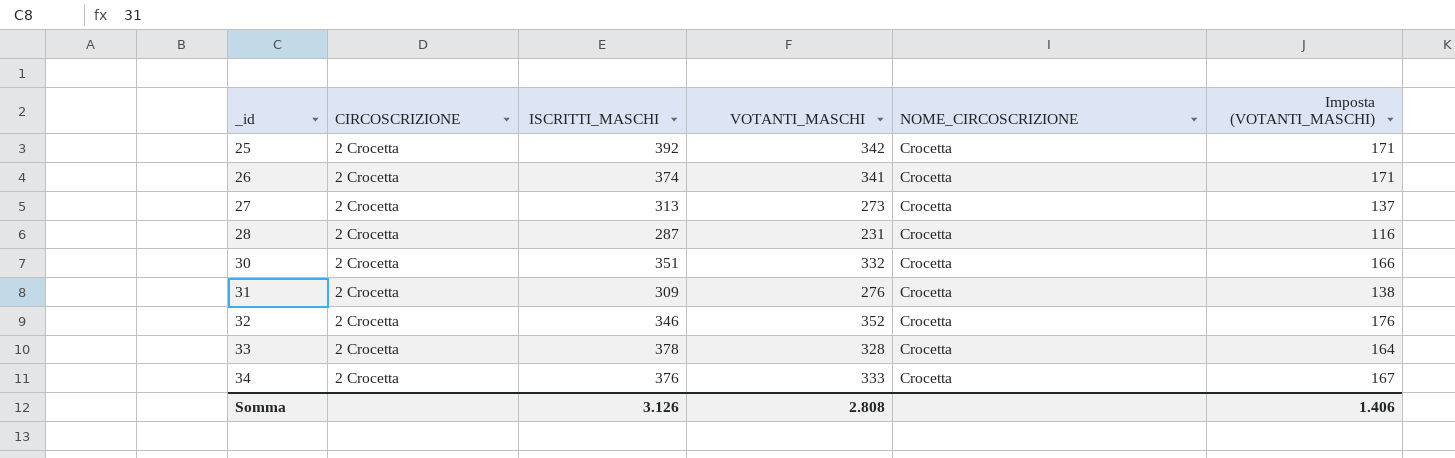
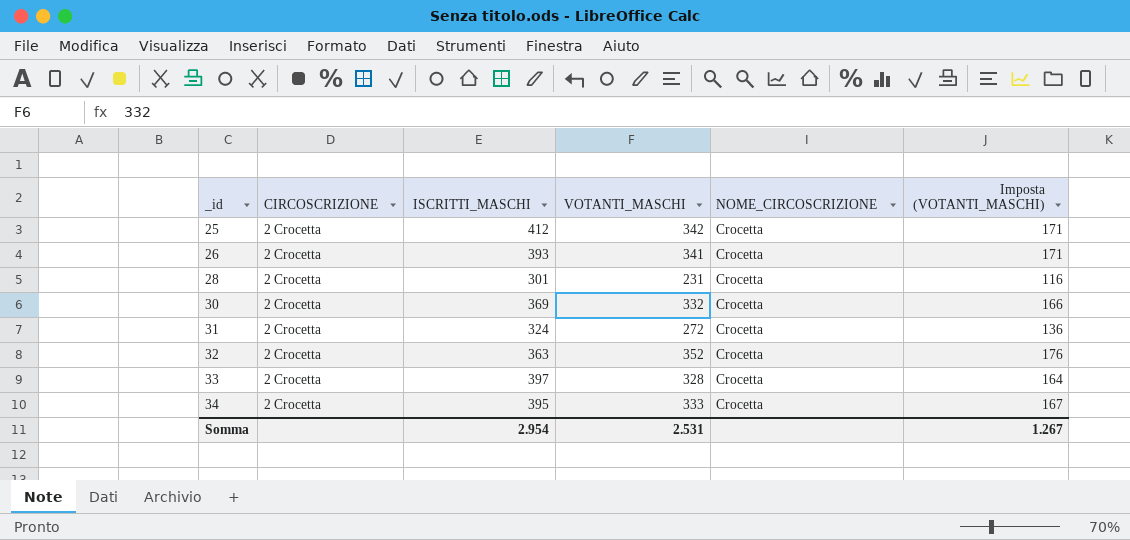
row 27: 2 Crocetta | 313 | 273 | Crocetta | 137 -> none
25 | ISCRITTI_MASCHI: 392 -> 412
26 | ISCRITTI_MASCHI: 374 -> 393
28 | ISCRITTI_MASCHI: 287 -> 301
30 | ISCRITTI_MASCHI: 351 -> 369
31 | ISCRITTI_MASCHI: 309 -> 324
31 | VOTANTI_MASCHI: 276 -> 272
31 | Imposta (VOTANTI_MASCHI): 138 -> 136
32 | ISCRITTI_MASCHI: 346 -> 363
33 | ISCRITTI_MASCHI: 378 -> 397
34 | ISCRITTI_MASCHI: 376 -> 395
Somma | ISCRITTI_MASCHI: 3.126 -> 2.954
Somma | VOTANTI_MASCHI: 2.808 -> 2.531
Somma | Imposta (VOTANTI_MASCHI): 1.406 -> 1.267

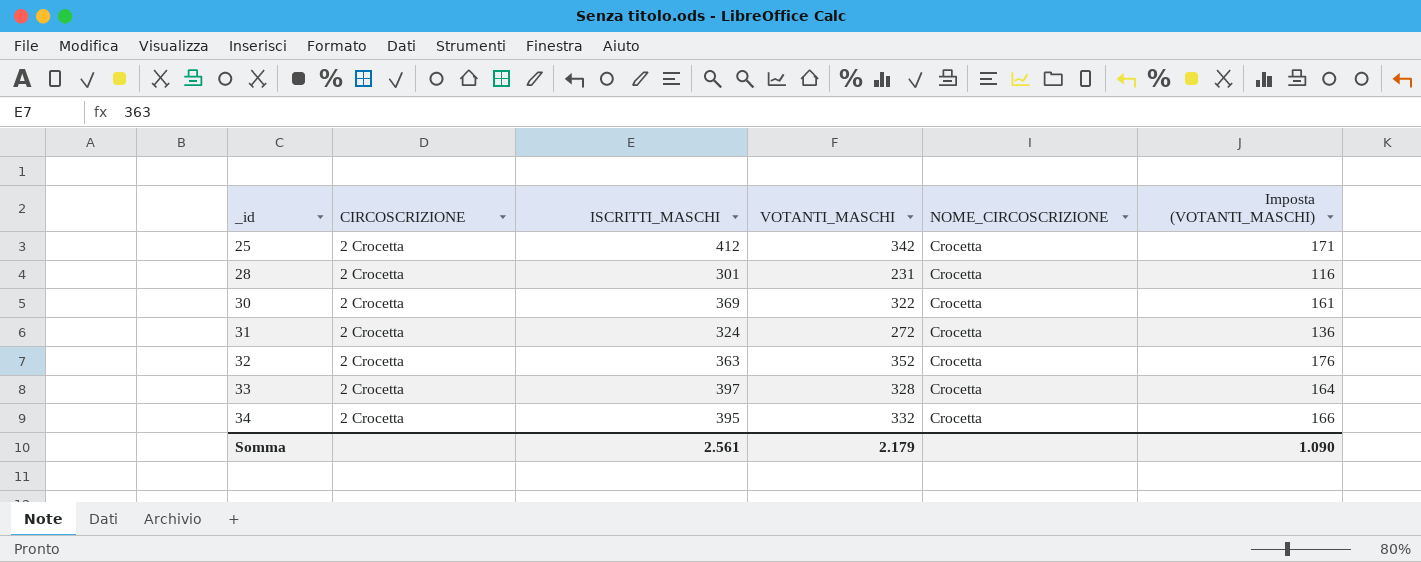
row 26: 2 Crocetta | 393 | 341 | Crocetta | 171 -> none
30 | VOTANTI_MASCHI: 332 -> 322
30 | Imposta (VOTANTI_MASCHI): 166 -> 161
34 | VOTANTI_MASCHI: 333 -> 332
34 | Imposta (VOTANTI_MASCHI): 167 -> 166
Somma | ISCRITTI_MASCHI: 2.954 -> 2.561
Somma | VOTANTI_MASCHI: 2.531 -> 2.179
Somma | Imposta (VOTANTI_MASCHI): 1.267 -> 1.090

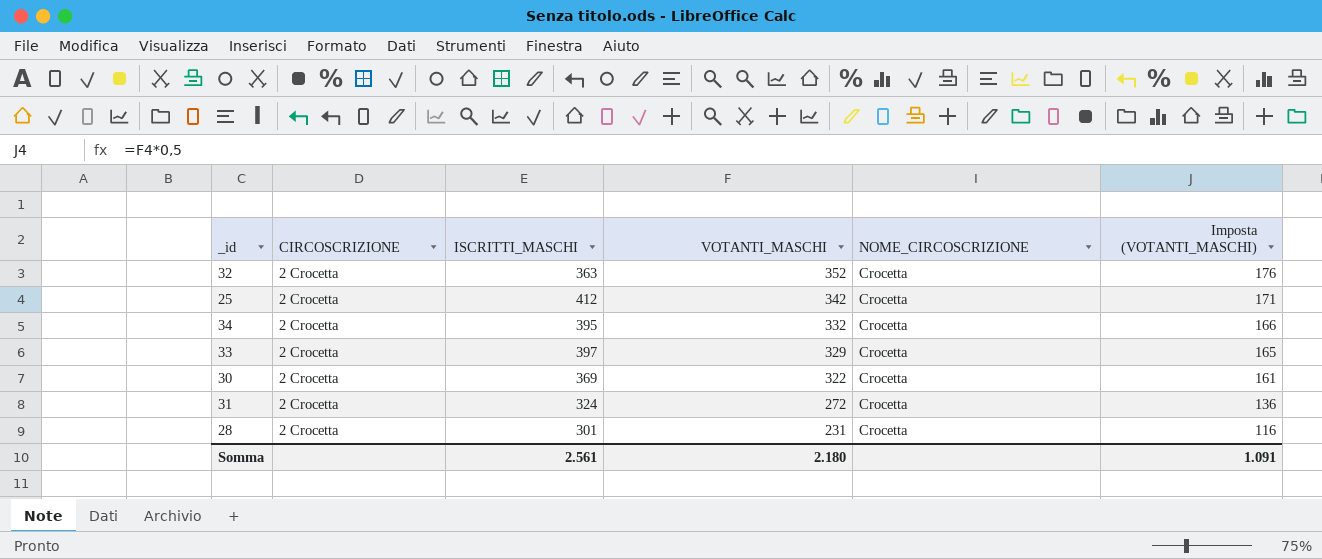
row order: _id ascending -> VOTANTI_MASCHI descending
33 | VOTANTI_MASCHI: 328 -> 329
33 | Imposta (VOTANTI_MASCHI): 164 -> 165
Somma | VOTANTI_MASCHI: 2.179 -> 2.180
Somma | Imposta (VOTANTI_MASCHI): 1.090 -> 1.091

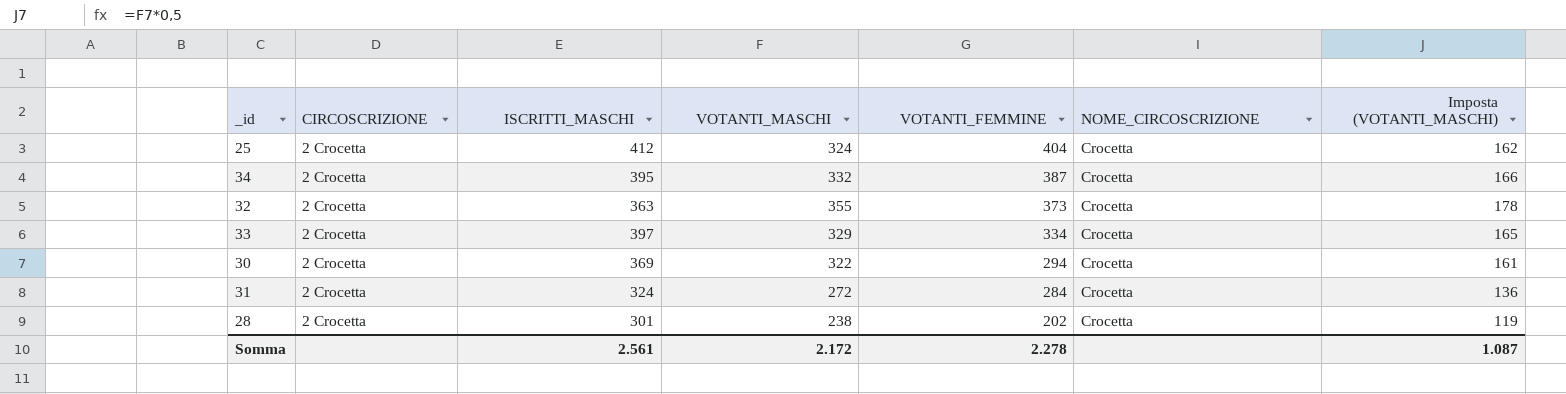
row order: VOTANTI_MASCHI descending -> VOTANTI_FEMMINE descending
column VOTANTI_FEMMINE | position: none -> 5
25 | VOTANTI_MASCHI: 342 -> 324
25 | Imposta (VOTANTI_MASCHI): 171 -> 162
32 | VOTANTI_MASCHI: 352 -> 355
32 | Imposta (VOTANTI_MASCHI): 176 -> 178
28 | VOTANTI_MASCHI: 231 -> 238
28 | Imposta (VOTANTI_MASCHI): 116 -> 119
Somma | VOTANTI_MASCHI: 2.180 -> 2.172
Somma | Imposta (VOTANTI_MASCHI): 1.091 -> 1.087

